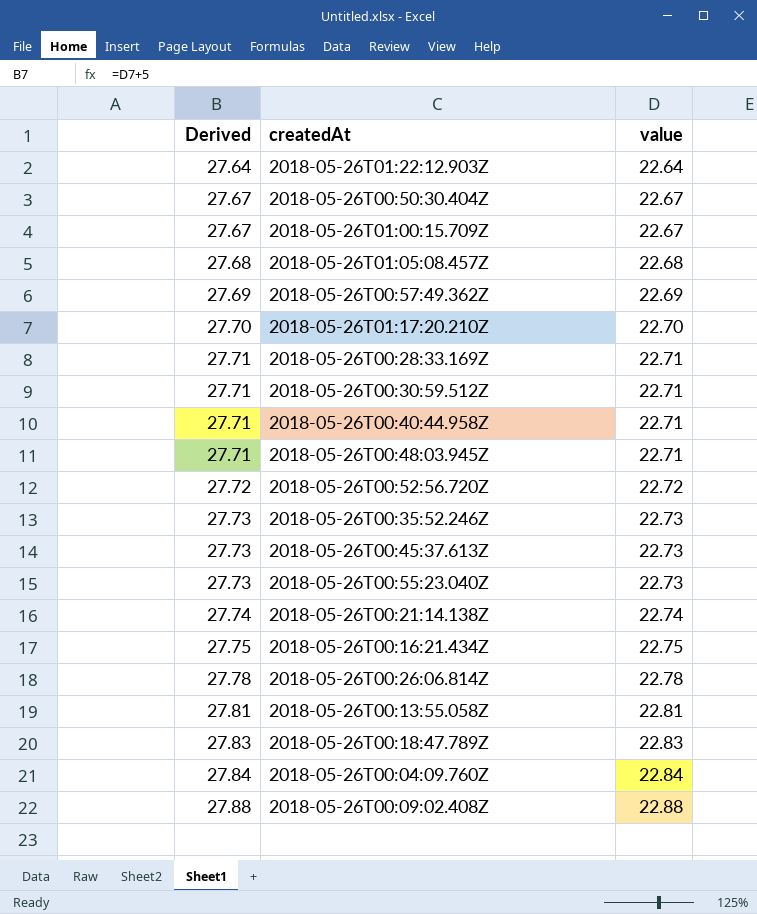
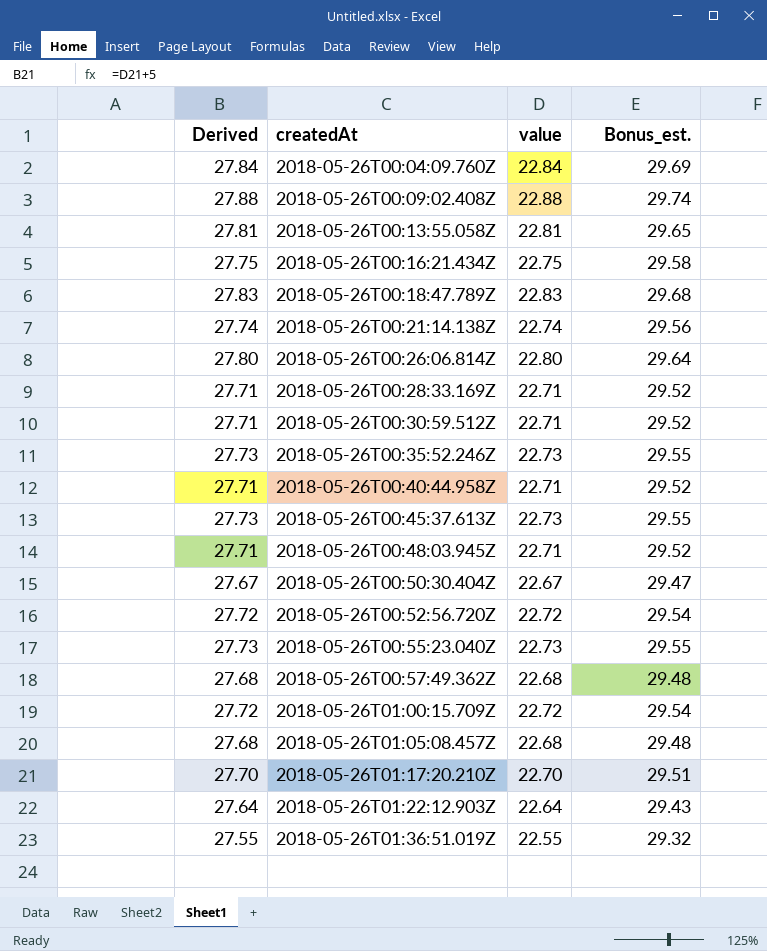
row order: Derived ascending -> createdAt ascending
column Bonus_est. | formula: none -> [value] * 1.3
2018-05-26T00:26:06.814Z | Derived: 27.78 -> 27.80
2018-05-26T00:26:06.814Z | value: 22.78 -> 22.80
2018-05-26T00:57:49.362Z | Derived: 27.69 -> 27.68
2018-05-26T00:57:49.362Z | value: 22.69 -> 22.68
2018-05-26T01:00:15.709Z | Derived: 27.67 -> 27.72
2018-05-26T01:00:15.709Z | value: 22.67 -> 22.72
row 2018-05-26T01:36:51.019Z: none -> 27.55 | 22.55 | 29.32

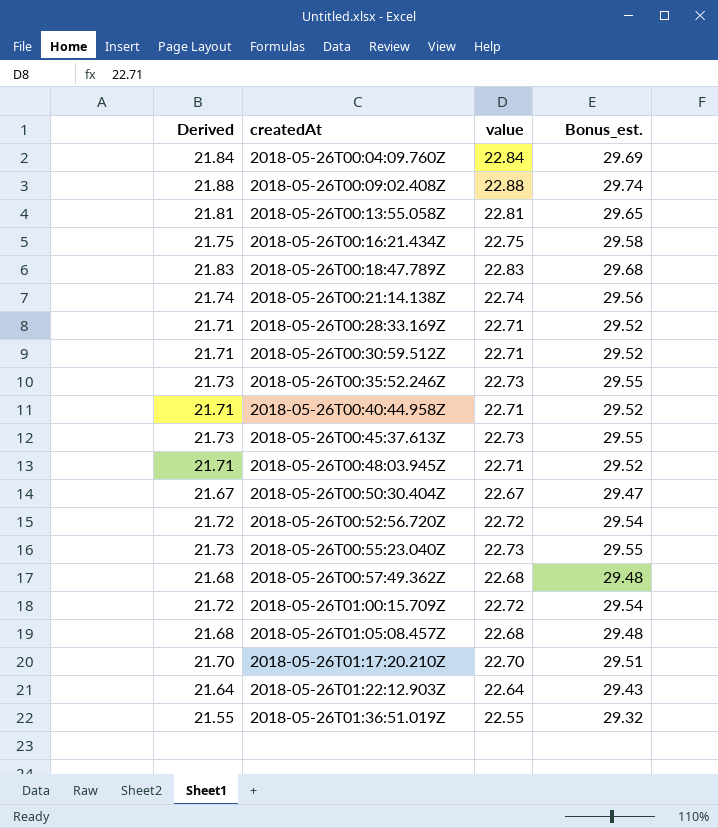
column Derived | formula: [value] + 5 -> [value] - 1
row 2018-05-26T00:26:06.814Z: 27.80 | 22.80 | 29.64 -> none

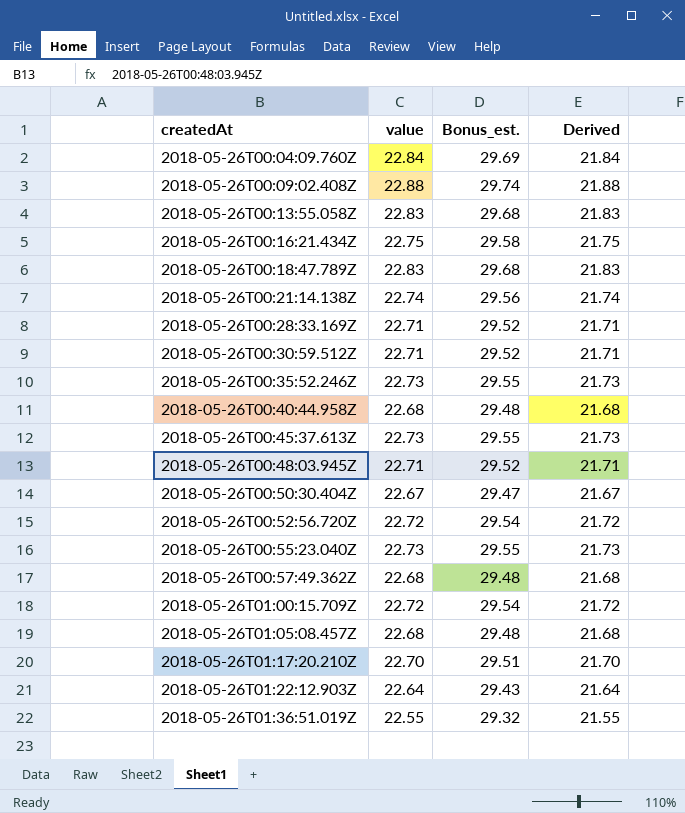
column Derived | position: 1 -> 4
2018-05-26T00:13:55.058Z | value: 22.81 -> 22.83
2018-05-26T00:13:55.058Z | Bonus_est.: 29.65 -> 29.68
2018-05-26T00:13:55.058Z | Derived: 21.81 -> 21.83
2018-05-26T00:40:44.958Z | value: 22.71 -> 22.68
2018-05-26T00:40:44.958Z | Bonus_est.: 29.52 -> 29.48
2018-05-26T00:40:44.958Z | Derived: 21.71 -> 21.68

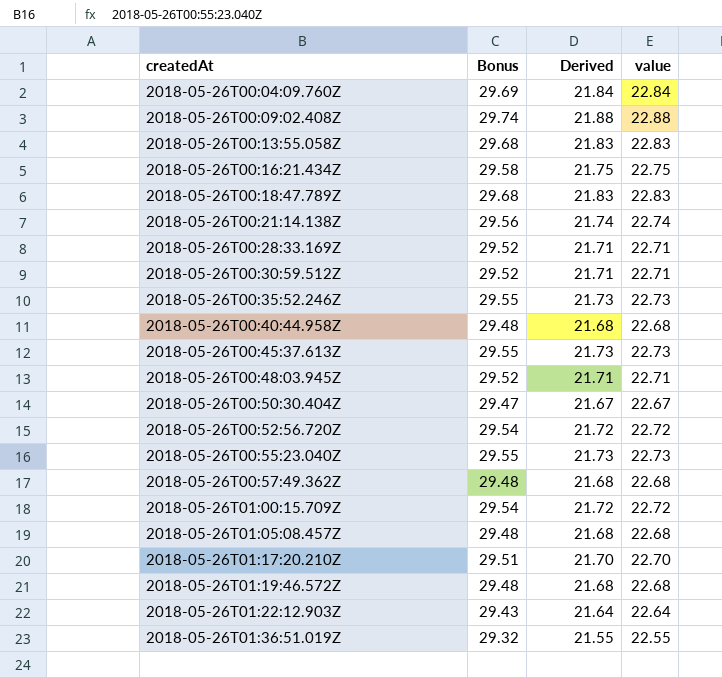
column name: Bonus_est. -> Bonus
column value | position: 2 -> 4
row 2018-05-26T01:19:46.572Z: none -> 29.48 | 21.68 | 22.68

